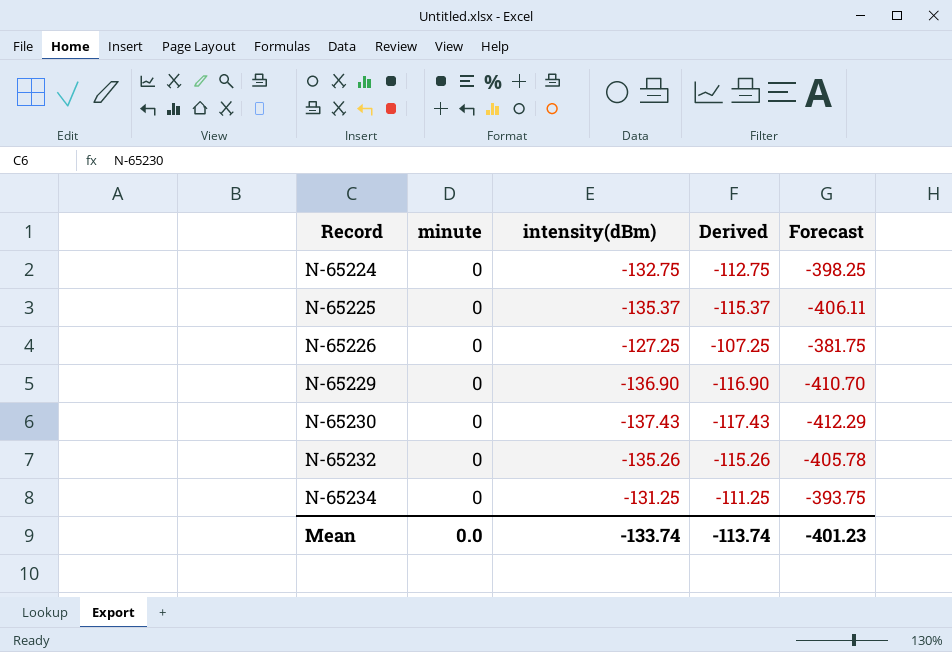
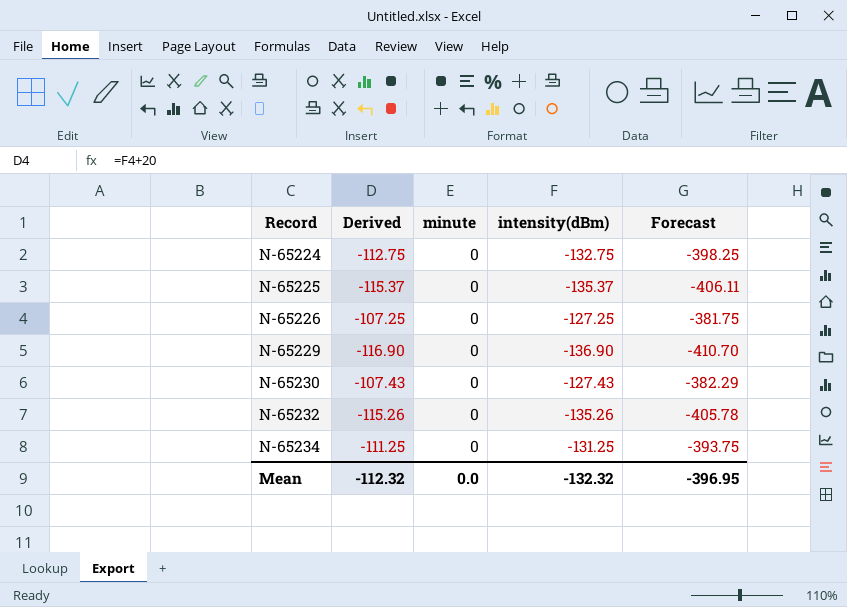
column Derived | position: 4 -> 2
N-65230 | Derived: -117.43 -> -107.43
N-65230 | intensity(dBm): -137.43 -> -127.43
N-65230 | Forecast: -412.29 -> -382.29
Mean | Derived: -113.74 -> -112.32
Mean | intensity(dBm): -133.74 -> -132.32
Mean | Forecast: -401.23 -> -396.95

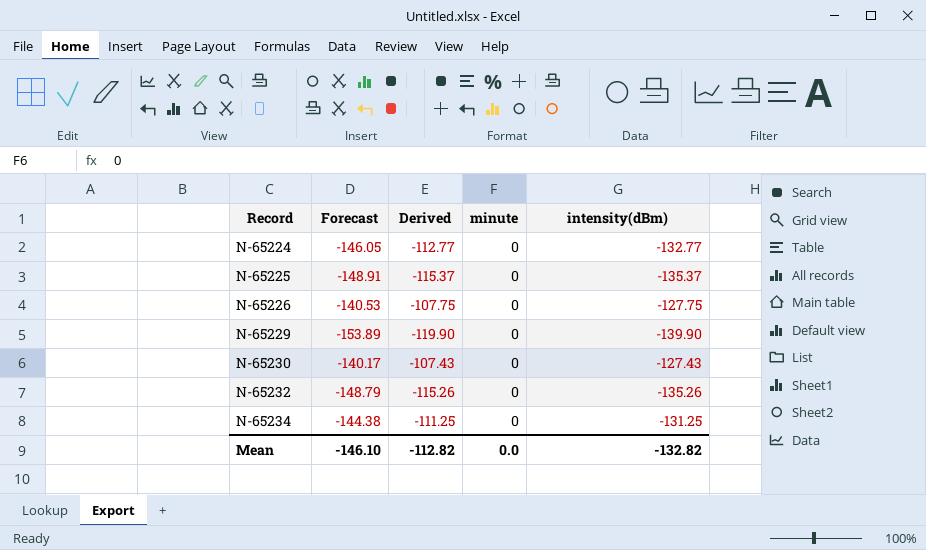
column Forecast | formula: [intensity(dBm)] * 3 -> [intensity(dBm)] * 1.1
column Forecast | position: 5 -> 2
N-65224 | Derived: -112.75 -> -112.77
N-65224 | intensity(dBm): -132.75 -> -132.77
N-65226 | Derived: -107.25 -> -107.75
N-65226 | intensity(dBm): -127.25 -> -127.75
N-65229 | Derived: -116.90 -> -119.90
N-65229 | intensity(dBm): -136.90 -> -139.90
Mean | Forecast: -396.95 -> -146.10
Mean | Derived: -112.32 -> -112.82
Mean | intensity(dBm): -132.32 -> -132.82

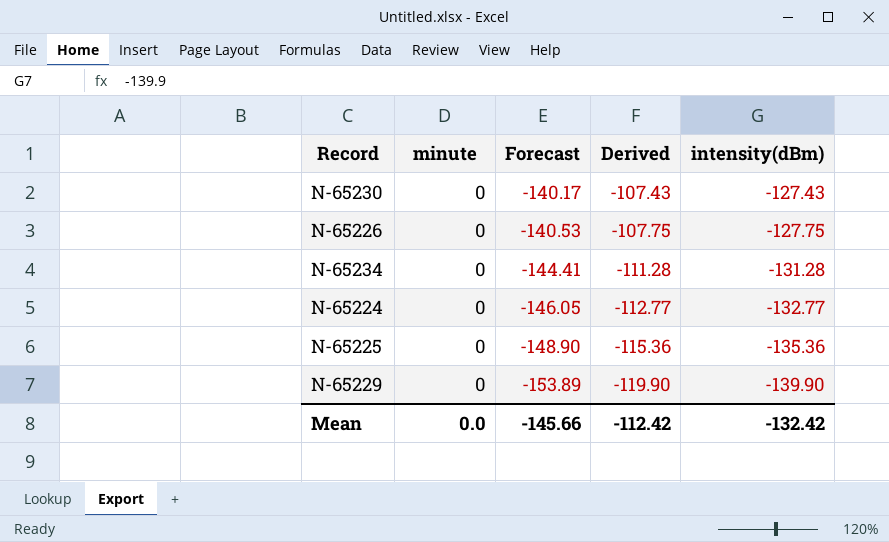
row order: Record ascending -> Forecast descending
column minute | position: 4 -> 2
row N-65232: -148.79 | -115.26 | 0 | -135.26 -> none
N-65234 | Forecast: -144.38 -> -144.41
N-65234 | Derived: -111.25 -> -111.28
N-65234 | intensity(dBm): -131.25 -> -131.28
N-65225 | Forecast: -148.91 -> -148.90
N-65225 | Derived: -115.37 -> -115.36
N-65225 | intensity(dBm): -135.37 -> -135.36
Mean | Forecast: -146.10 -> -145.66
Mean | Derived: -112.82 -> -112.42
Mean | intensity(dBm): -132.82 -> -132.42

